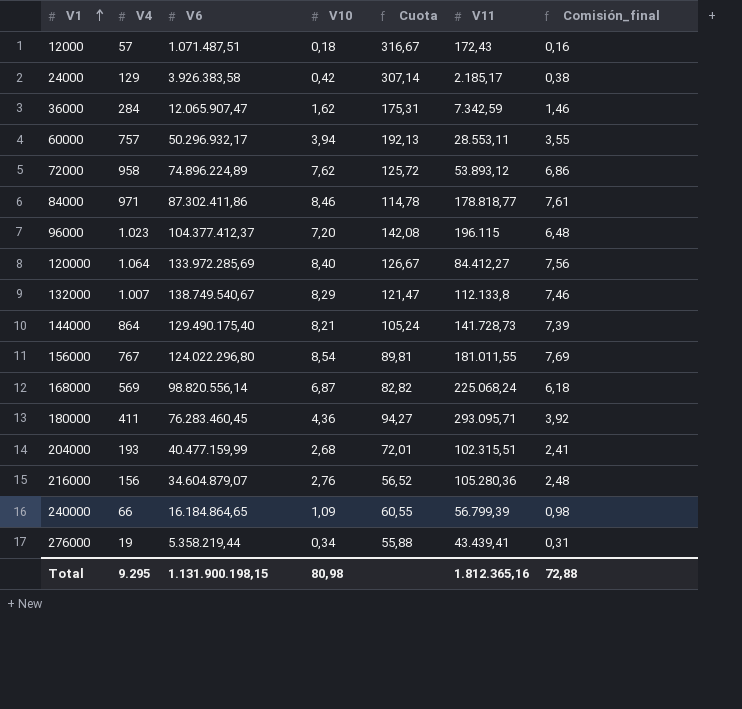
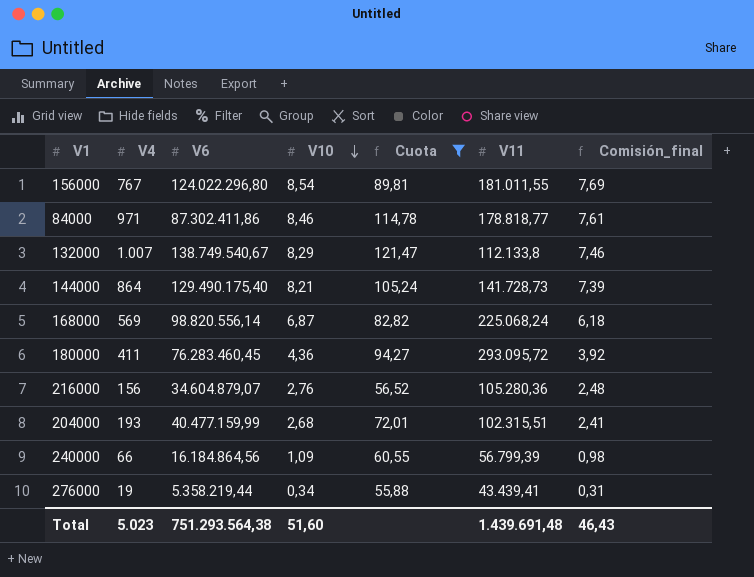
filter: none -> Cuota <= 121,47
row order: V1 ascending -> V10 descending
180000 | V11: 293.095,71 -> 293.095,72
240000 | V6: 16.184.864,65 -> 16.184.864,56
Total | V4: 9.295 -> 5.023
Total | V6: 1.131.900.198,15 -> 751.293.564,38
Total | V10: 80,98 -> 51,60
Total | V11: 1.812.365,16 -> 1.439.691,48
Total | Comisión_final: 72,88 -> 46,43

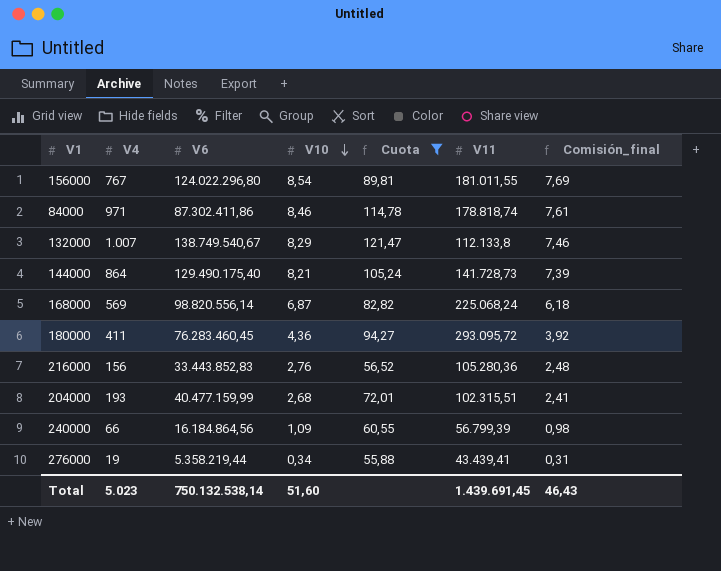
84000 | V11: 178.818,77 -> 178.818,74
216000 | V6: 34.604.879,07 -> 33.443.852,83
Total | V6: 751.293.564,38 -> 750.132.538,14
Total | V11: 1.439.691,48 -> 1.439.691,45

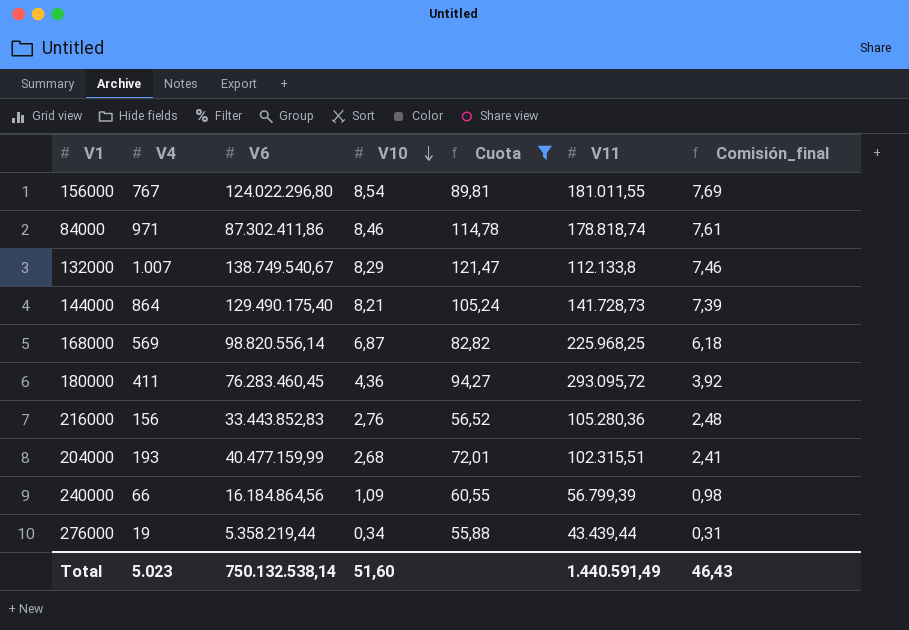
168000 | V11: 225.068,24 -> 225.968,25
276000 | V11: 43.439,41 -> 43.439,44
Total | V11: 1.439.691,45 -> 1.440.591,49

